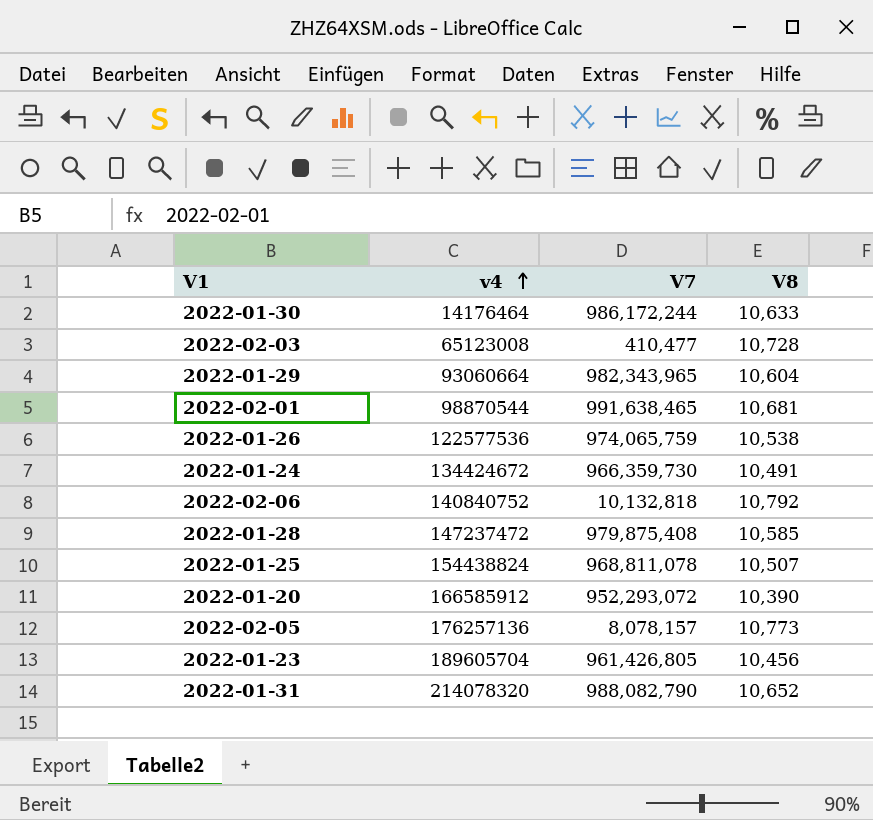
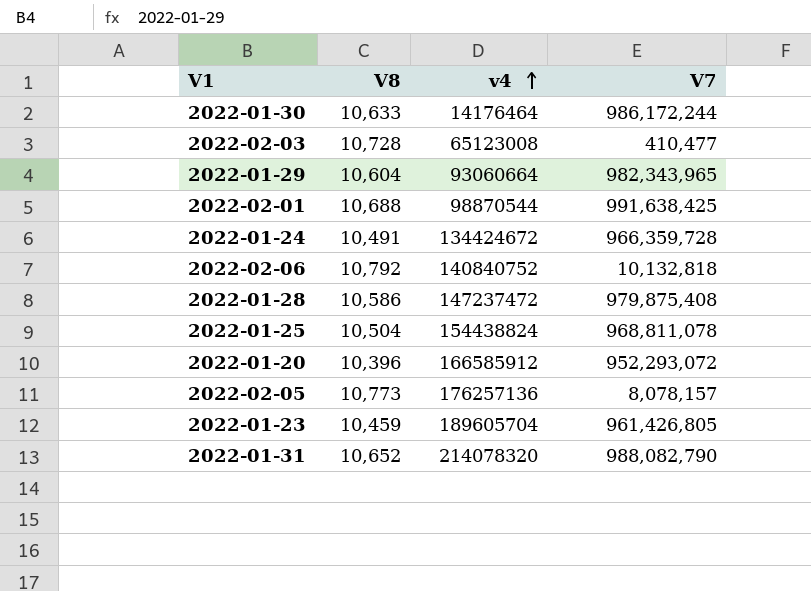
column V8 | position: 4 -> 2
row 2022-01-26: 122577536 | 974,065,759 | 10,538 -> none
2022-02-01 | V8: 10,681 -> 10,688
2022-02-01 | V7: 991,638,465 -> 991,638,425
2022-01-24 | V7: 966,359,730 -> 966,359,728
2022-01-28 | V8: 10,585 -> 10,586
2022-01-25 | V8: 10,507 -> 10,504
2022-01-20 | V8: 10,390 -> 10,396
2022-01-23 | V8: 10,456 -> 10,459

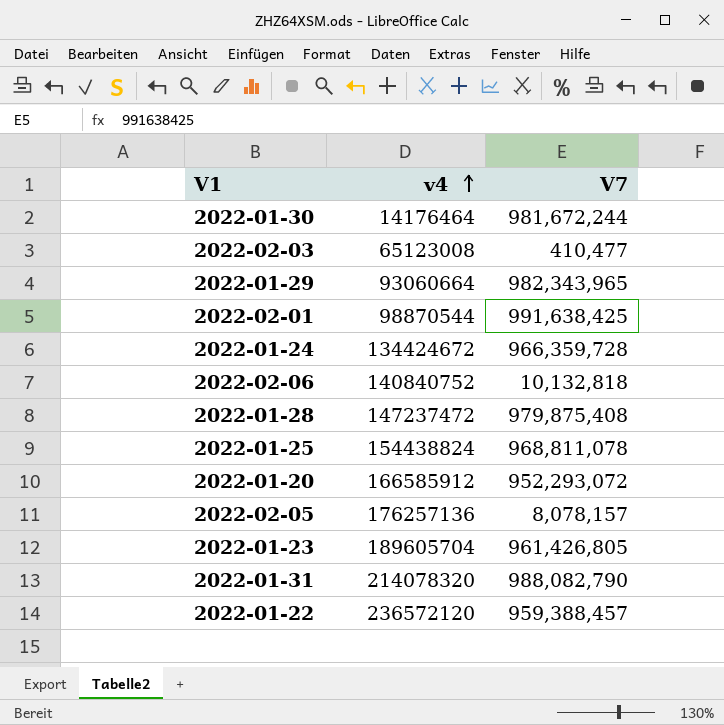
column V8 | position: 2 -> none
2022-01-30 | V7: 986,172,244 -> 981,672,244
row 2022-01-22: none -> 236572120 | 959,388,457

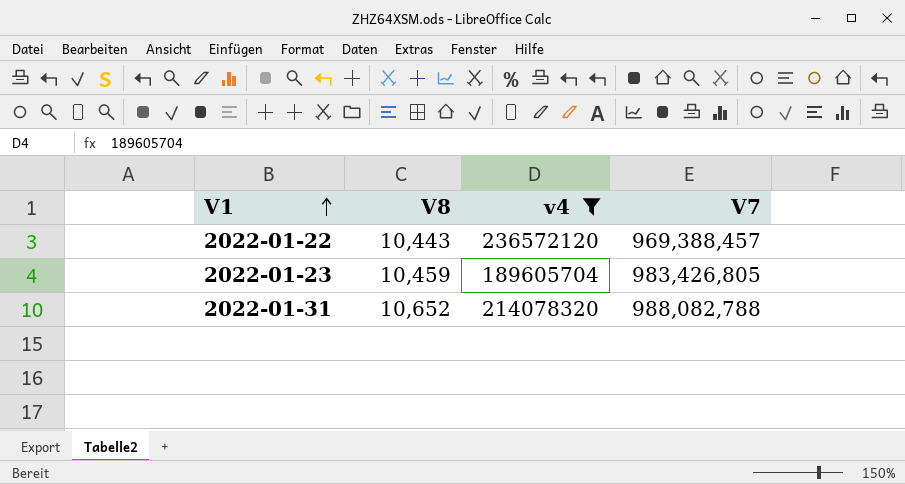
filter: none -> v4 >= 189605704
row order: v4 ascending -> V1 ascending
column V8 | position: none -> 2
2022-01-22 | V7: 959,388,457 -> 969,388,457
2022-01-23 | V7: 961,426,805 -> 983,426,805
2022-01-31 | V7: 988,082,790 -> 988,082,788

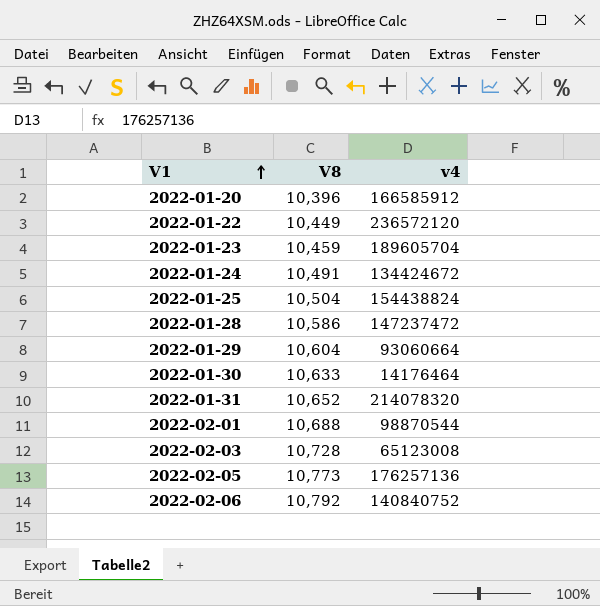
filter: v4 >= 189605704 -> none
column V7 | position: 4 -> none
2022-01-22 | V8: 10,443 -> 10,449

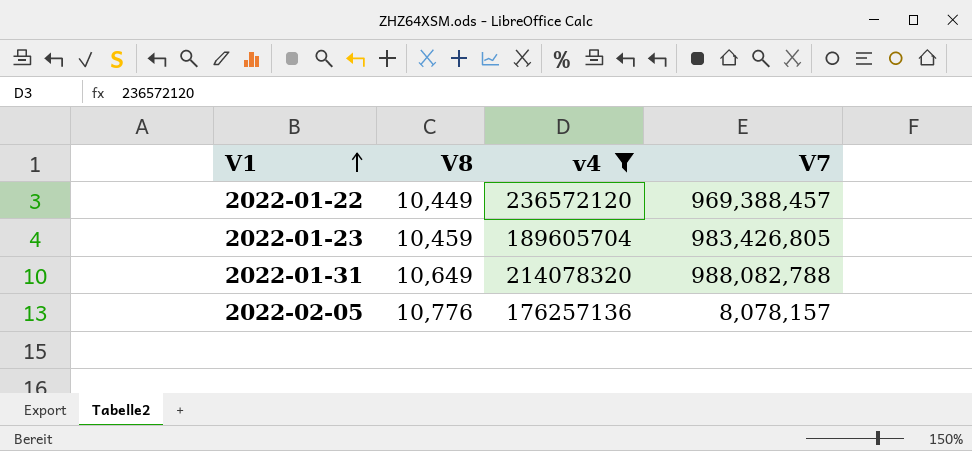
filter: none -> v4 >= 176257136
column V7 | position: none -> 4
2022-01-31 | V8: 10,652 -> 10,649
2022-02-05 | V8: 10,773 -> 10,776

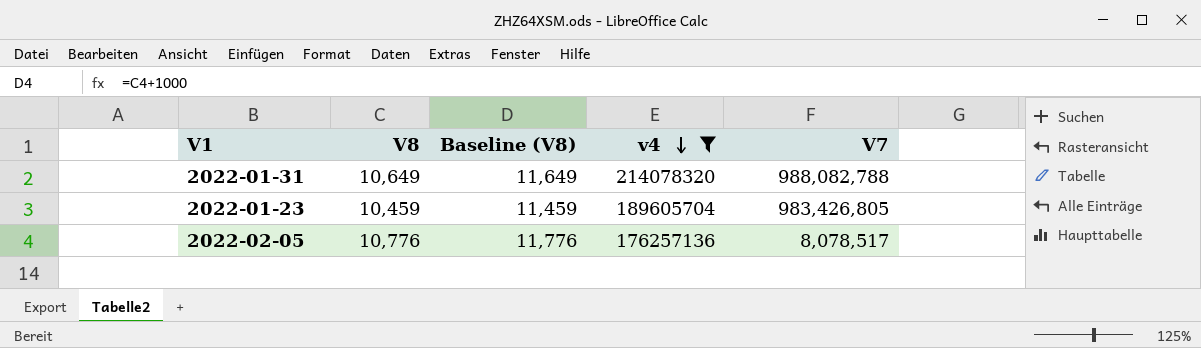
row order: V1 ascending -> v4 descending
column Baseline (V8) | formula: none -> [V8] + 1000
row 2022-01-22: 10,449 | 236572120 | 969,388,457 -> none
2022-02-05 | V7: 8,078,157 -> 8,078,517

